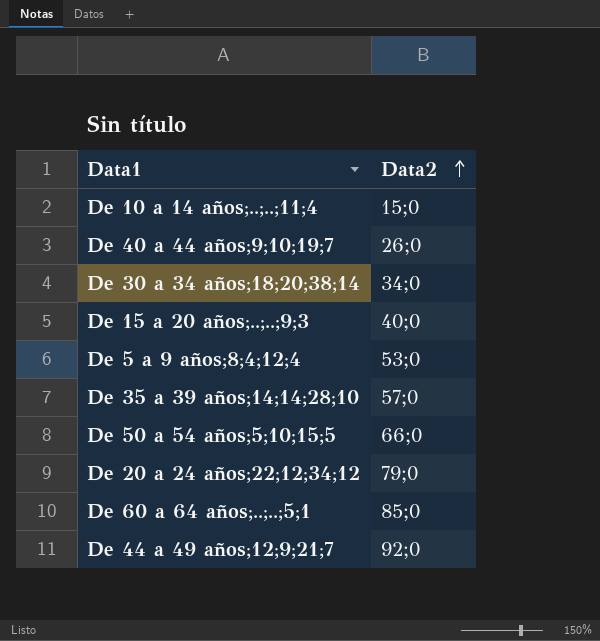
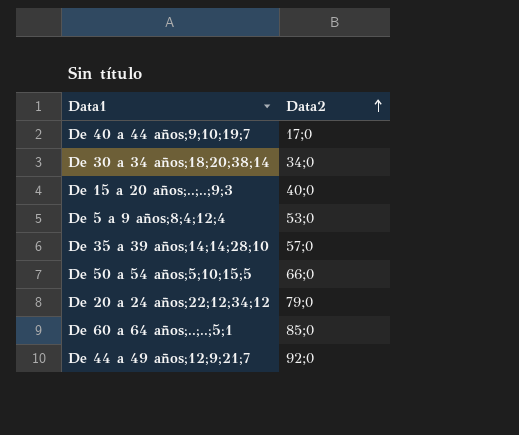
row De 10 a 14 años;..;..;11;4: 15;0 -> none
De 40 a 44 años;9;10;19;7 | Data2: 26;0 -> 17;0

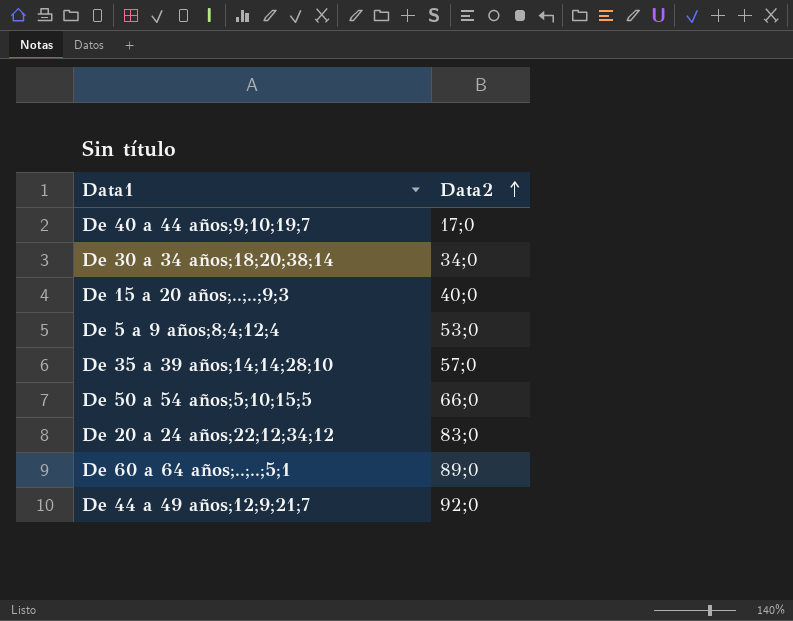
De 20 a 24 años;22;12;34;12 | Data2: 79;0 -> 83;0
De 60 a 64 años;..;..;5;1 | Data2: 85;0 -> 89;0

